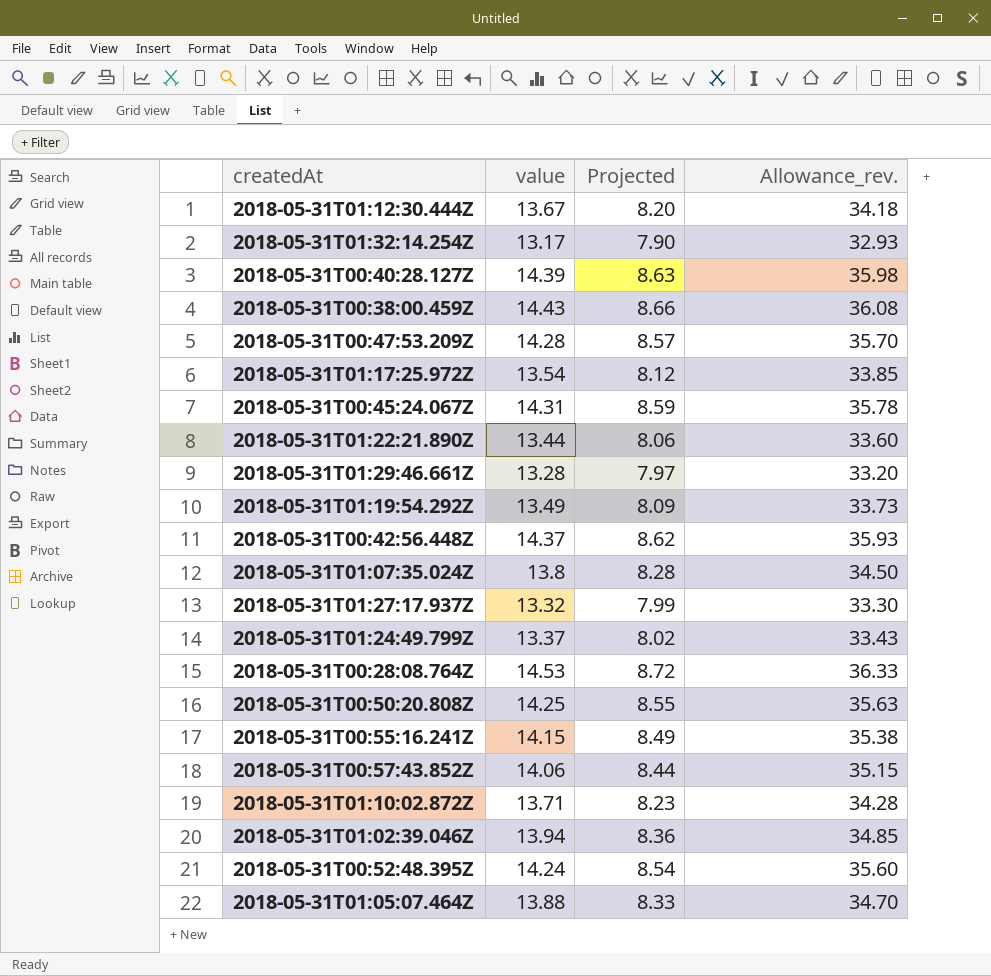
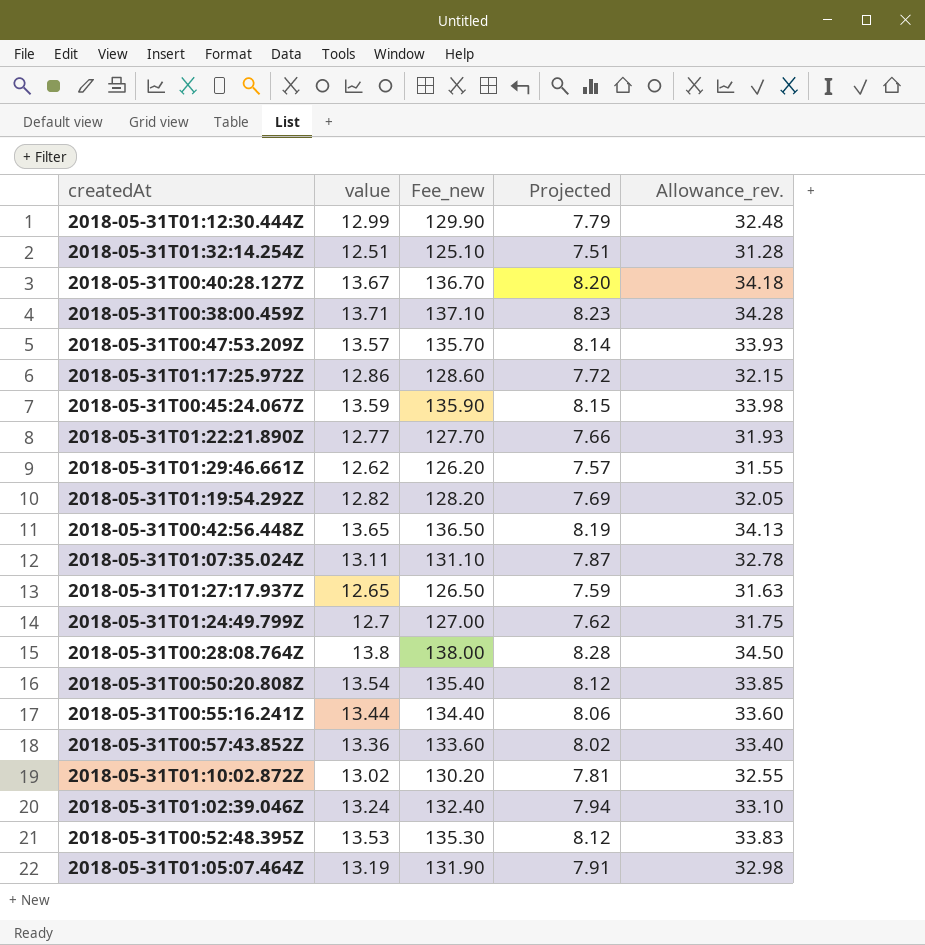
column Fee_new | formula: none -> [value] * 10
2018-05-31T01:12:30.444Z | value: 13.67 -> 12.99
2018-05-31T01:12:30.444Z | Projected: 8.20 -> 7.79
2018-05-31T01:12:30.444Z | Allowance_rev.: 34.18 -> 32.48
2018-05-31T01:32:14.254Z | value: 13.17 -> 12.51
2018-05-31T01:32:14.254Z | Projected: 7.90 -> 7.51
2018-05-31T01:32:14.254Z | Allowance_rev.: 32.93 -> 31.28
2018-05-31T00:40:28.127Z | value: 14.39 -> 13.67
2018-05-31T00:40:28.127Z | Projected: 8.63 -> 8.20
2018-05-31T00:40:28.127Z | Allowance_rev.: 35.98 -> 34.18
2018-05-31T00:38:00.459Z | value: 14.43 -> 13.71
2018-05-31T00:38:00.459Z | Projected: 8.66 -> 8.23
2018-05-31T00:38:00.459Z | Allowance_rev.: 36.08 -> 34.28
2018-05-31T00:47:53.209Z | value: 14.28 -> 13.57
2018-05-31T00:47:53.209Z | Projected: 8.57 -> 8.14
2018-05-31T00:47:53.209Z | Allowance_rev.: 35.70 -> 33.93
2018-05-31T01:17:25.972Z | value: 13.54 -> 12.86
2018-05-31T01:17:25.972Z | Projected: 8.12 -> 7.72
2018-05-31T01:17:25.972Z | Allowance_rev.: 33.85 -> 32.15
2018-05-31T00:45:24.067Z | value: 14.31 -> 13.59
2018-05-31T00:45:24.067Z | Projected: 8.59 -> 8.15
2018-05-31T00:45:24.067Z | Allowance_rev.: 35.78 -> 33.98
2018-05-31T01:22:21.890Z | value: 13.44 -> 12.77
2018-05-31T01:22:21.890Z | Projected: 8.06 -> 7.66
2018-05-31T01:22:21.890Z | Allowance_rev.: 33.60 -> 31.93
2018-05-31T01:29:46.661Z | value: 13.28 -> 12.62
2018-05-31T01:29:46.661Z | Projected: 7.97 -> 7.57
2018-05-31T01:29:46.661Z | Allowance_rev.: 33.20 -> 31.55
2018-05-31T01:19:54.292Z | value: 13.49 -> 12.82
2018-05-31T01:19:54.292Z | Projected: 8.09 -> 7.69
2018-05-31T01:19:54.292Z | Allowance_rev.: 33.73 -> 32.05
2018-05-31T00:42:56.448Z | value: 14.37 -> 13.65
2018-05-31T00:42:56.448Z | Projected: 8.62 -> 8.19
2018-05-31T00:42:56.448Z | Allowance_rev.: 35.93 -> 34.13
2018-05-31T01:07:35.024Z | value: 13.8 -> 13.11
2018-05-31T01:07:35.024Z | Projected: 8.28 -> 7.87
2018-05-31T01:07:35.024Z | Allowance_rev.: 34.50 -> 32.78
2018-05-31T01:27:17.937Z | value: 13.32 -> 12.65
2018-05-31T01:27:17.937Z | Projected: 7.99 -> 7.59
2018-05-31T01:27:17.937Z | Allowance_rev.: 33.30 -> 31.63
2018-05-31T01:24:49.799Z | value: 13.37 -> 12.7
2018-05-31T01:24:49.799Z | Projected: 8.02 -> 7.62
2018-05-31T01:24:49.799Z | Allowance_rev.: 33.43 -> 31.75
2018-05-31T00:28:08.764Z | value: 14.53 -> 13.8
2018-05-31T00:28:08.764Z | Projected: 8.72 -> 8.28
2018-05-31T00:28:08.764Z | Allowance_rev.: 36.33 -> 34.50
2018-05-31T00:50:20.808Z | value: 14.25 -> 13.54
2018-05-31T00:50:20.808Z | Projected: 8.55 -> 8.12
2018-05-31T00:50:20.808Z | Allowance_rev.: 35.63 -> 33.85
2018-05-31T00:55:16.241Z | value: 14.15 -> 13.44
2018-05-31T00:55:16.241Z | Projected: 8.49 -> 8.06
2018-05-31T00:55:16.241Z | Allowance_rev.: 35.38 -> 33.60
2018-05-31T00:57:43.852Z | value: 14.06 -> 13.36
2018-05-31T00:57:43.852Z | Projected: 8.44 -> 8.02
2018-05-31T00:57:43.852Z | Allowance_rev.: 35.15 -> 33.40
2018-05-31T01:10:02.872Z | value: 13.71 -> 13.02
2018-05-31T01:10:02.872Z | Projected: 8.23 -> 7.81
2018-05-31T01:10:02.872Z | Allowance_rev.: 34.28 -> 32.55
2018-05-31T01:02:39.046Z | value: 13.94 -> 13.24
2018-05-31T01:02:39.046Z | Projected: 8.36 -> 7.94
2018-05-31T01:02:39.046Z | Allowance_rev.: 34.85 -> 33.10
2018-05-31T00:52:48.395Z | value: 14.24 -> 13.53
2018-05-31T00:52:48.395Z | Projected: 8.54 -> 8.12
2018-05-31T00:52:48.395Z | Allowance_rev.: 35.60 -> 33.83
2018-05-31T01:05:07.464Z | value: 13.88 -> 13.19
2018-05-31T01:05:07.464Z | Projected: 8.33 -> 7.91
2018-05-31T01:05:07.464Z | Allowance_rev.: 34.70 -> 32.98

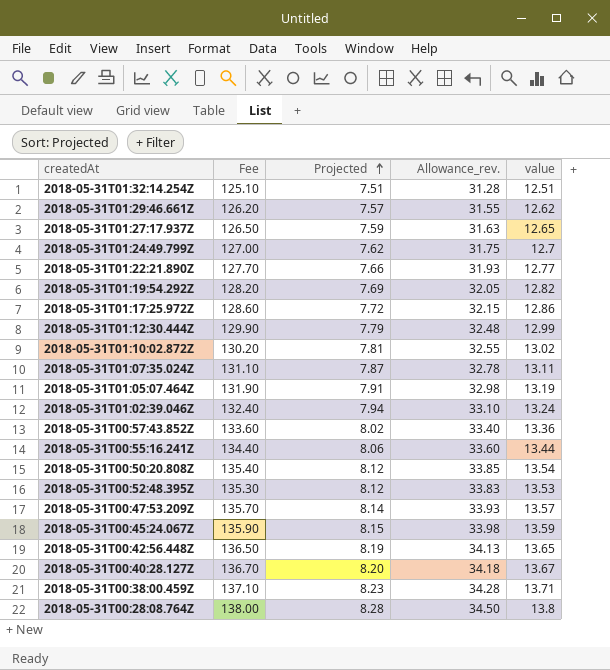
row order: none -> Projected ascending
column name: Fee_new -> Fee
column value | position: 2 -> 5

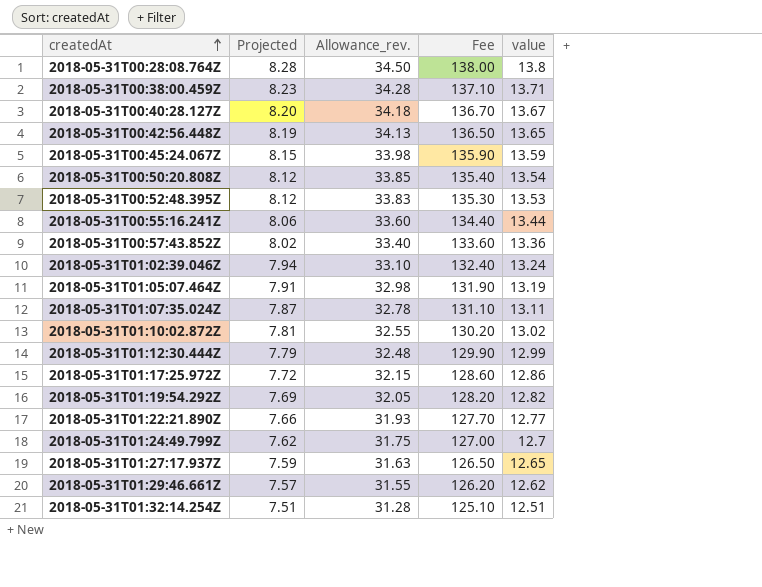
row order: Projected ascending -> createdAt ascending
column Fee | position: 2 -> 4
row 2018-05-31T00:47:53.209Z: 135.70 | 8.14 | 33.93 | 13.57 -> none

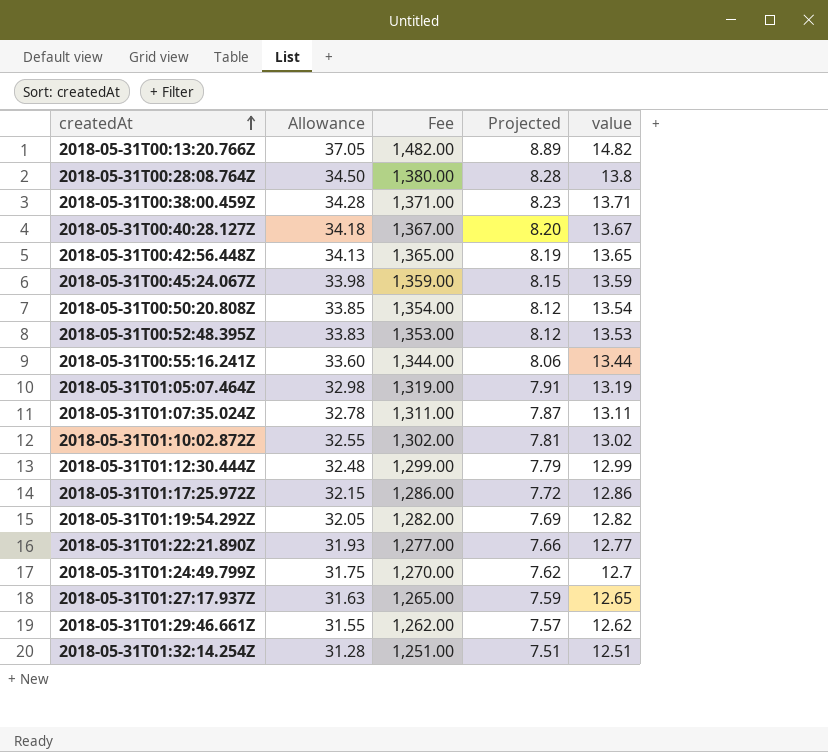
column name: Allowance_rev. -> Allowance
column Fee | formula: [value] * 10 -> [value] * 100
column Projected | position: 2 -> 4
row 2018-05-31T00:57:43.852Z: 8.02 | 33.40 | 133.60 | 13.36 -> none
row 2018-05-31T01:02:39.046Z: 7.94 | 33.10 | 132.40 | 13.24 -> none
row 2018-05-31T00:13:20.766Z: none -> 37.05 | 1,482.00 | 8.89 | 14.82

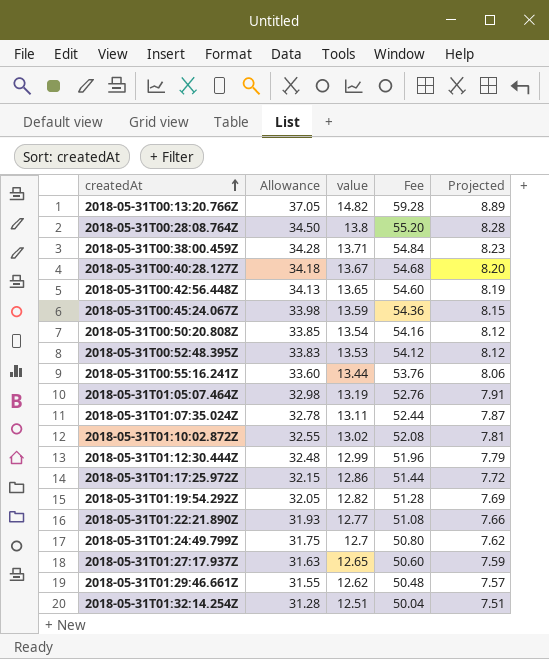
column value | position: 5 -> 3
column Fee | formula: [value] * 100 -> [value] * 4

